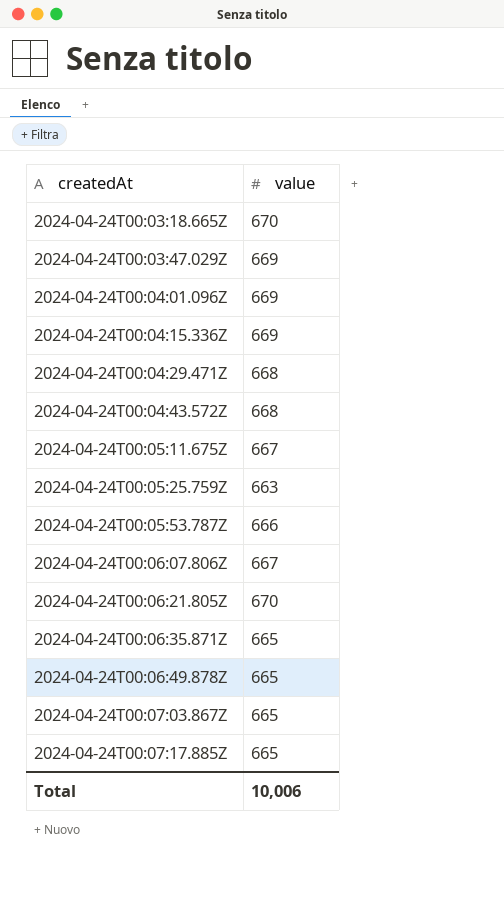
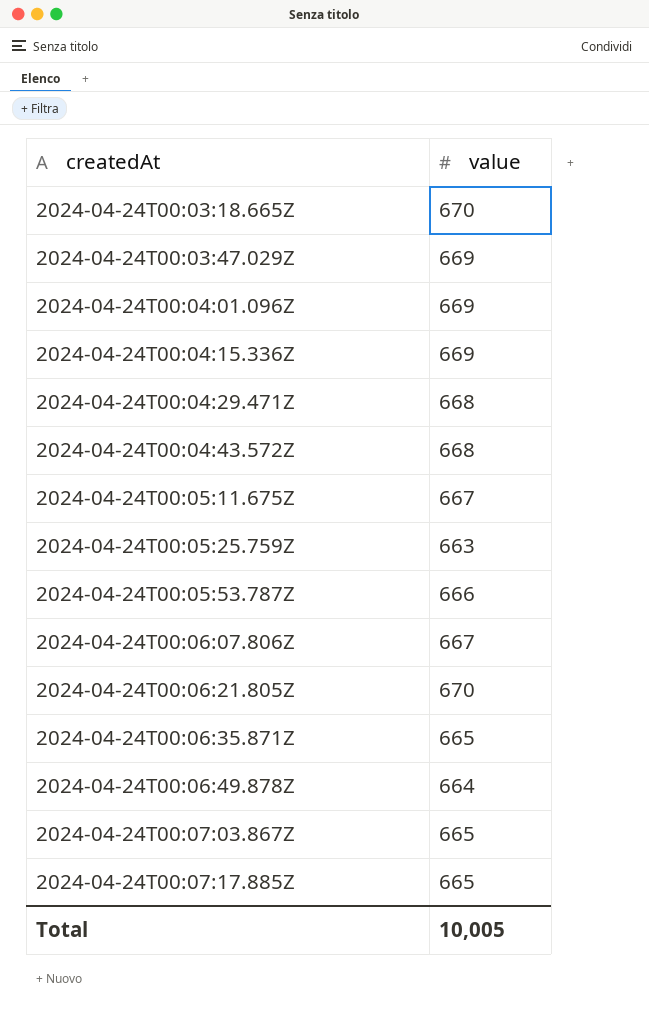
2024-04-24T00:06:49.878Z | value: 665 -> 664
Total | value: 10,006 -> 10,005

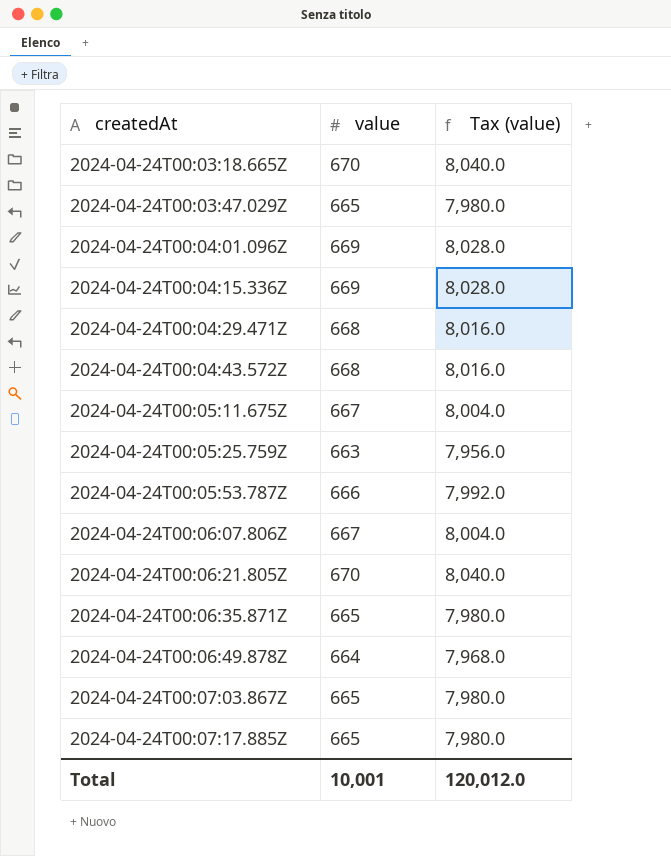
column Tax (value) | formula: none -> [value] * 12
2024-04-24T00:03:47.029Z | value: 669 -> 665
Total | value: 10,005 -> 10,001

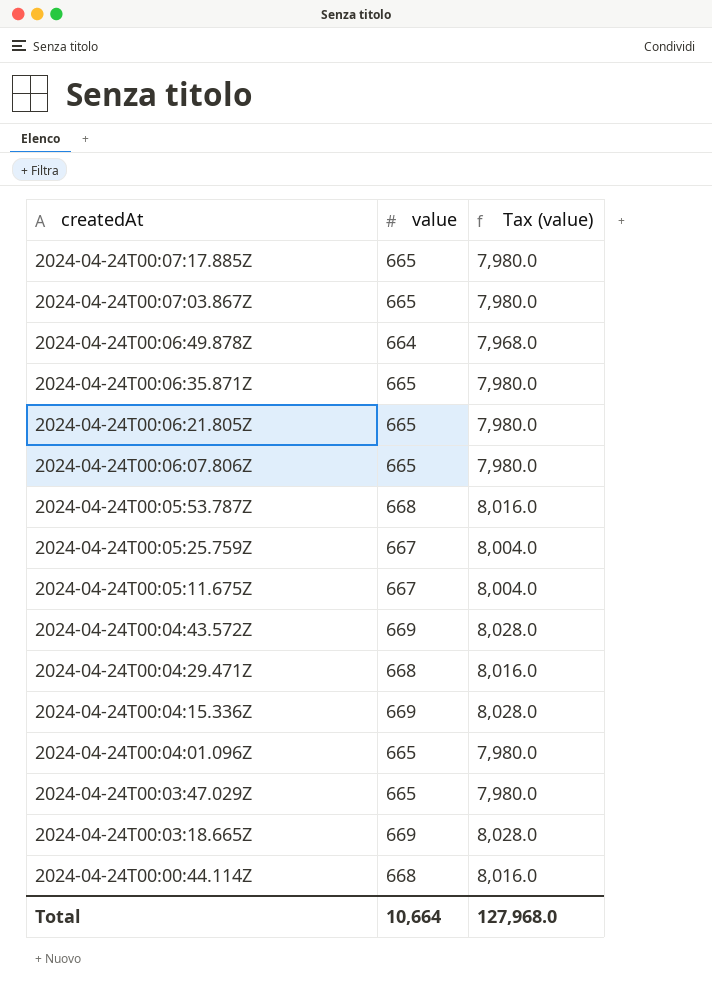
row order: createdAt ascending -> createdAt descending
2024-04-24T00:06:21.805Z | value: 670 -> 665
2024-04-24T00:06:21.805Z | Tax (value): 8,040.0 -> 7,980.0
2024-04-24T00:06:07.806Z | value: 667 -> 665
2024-04-24T00:06:07.806Z | Tax (value): 8,004.0 -> 7,980.0
2024-04-24T00:05:53.787Z | value: 666 -> 668
2024-04-24T00:05:53.787Z | Tax (value): 7,992.0 -> 8,016.0
2024-04-24T00:05:25.759Z | value: 663 -> 667
2024-04-24T00:05:25.759Z | Tax (value): 7,956.0 -> 8,004.0
2024-04-24T00:04:43.572Z | value: 668 -> 669
2024-04-24T00:04:43.572Z | Tax (value): 8,016.0 -> 8,028.0
2024-04-24T00:04:01.096Z | value: 669 -> 665
2024-04-24T00:04:01.096Z | Tax (value): 8,028.0 -> 7,980.0
2024-04-24T00:03:18.665Z | value: 670 -> 669
2024-04-24T00:03:18.665Z | Tax (value): 8,040.0 -> 8,028.0
row 2024-04-24T00:00:44.114Z: none -> 668 | 8,016.0
Total | value: 10,001 -> 10,664
Total | Tax (value): 120,012.0 -> 127,968.0

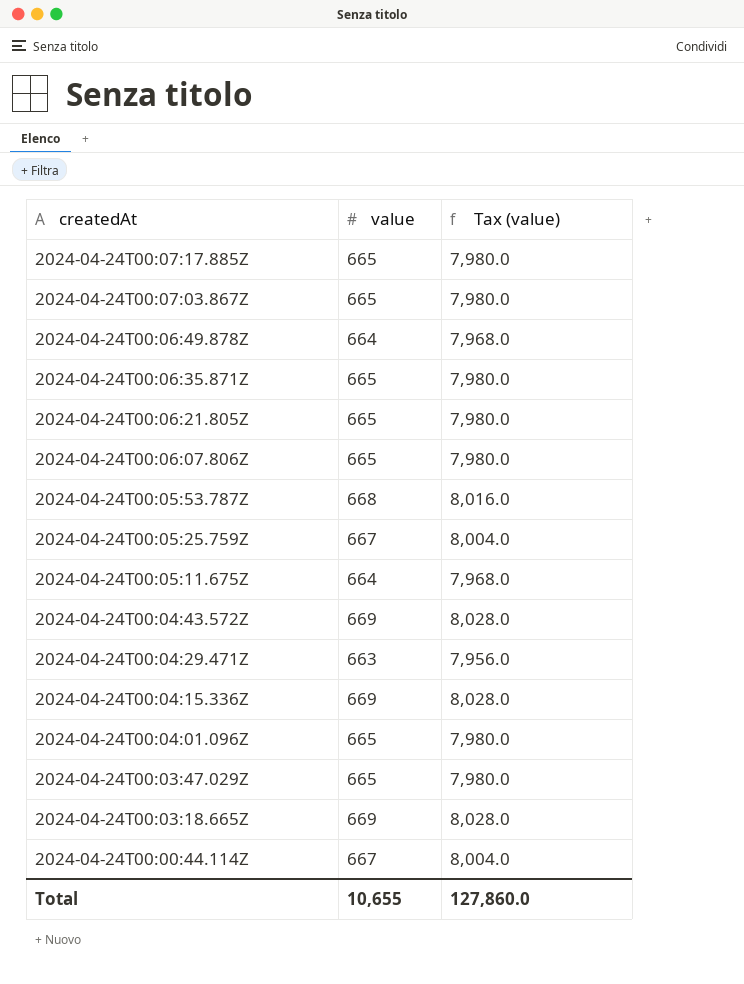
2024-04-24T00:05:11.675Z | value: 667 -> 664
2024-04-24T00:05:11.675Z | Tax (value): 8,004.0 -> 7,968.0
2024-04-24T00:04:29.471Z | value: 668 -> 663
2024-04-24T00:04:29.471Z | Tax (value): 8,016.0 -> 7,956.0
2024-04-24T00:00:44.114Z | value: 668 -> 667
2024-04-24T00:00:44.114Z | Tax (value): 8,016.0 -> 8,004.0
Total | value: 10,664 -> 10,655
Total | Tax (value): 127,968.0 -> 127,860.0

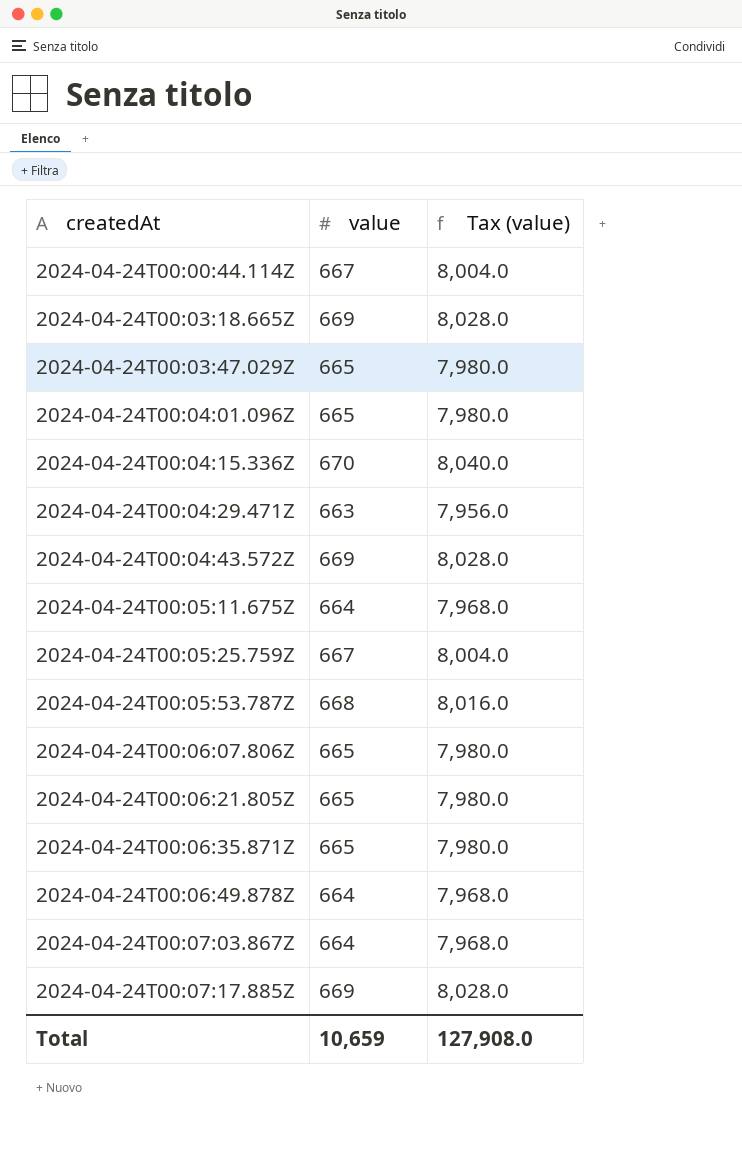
row order: createdAt descending -> createdAt ascending
2024-04-24T00:04:15.336Z | value: 669 -> 670
2024-04-24T00:04:15.336Z | Tax (value): 8,028.0 -> 8,040.0
2024-04-24T00:07:03.867Z | value: 665 -> 664
2024-04-24T00:07:03.867Z | Tax (value): 7,980.0 -> 7,968.0
2024-04-24T00:07:17.885Z | value: 665 -> 669
2024-04-24T00:07:17.885Z | Tax (value): 7,980.0 -> 8,028.0
Total | value: 10,655 -> 10,659
Total | Tax (value): 127,860.0 -> 127,908.0

